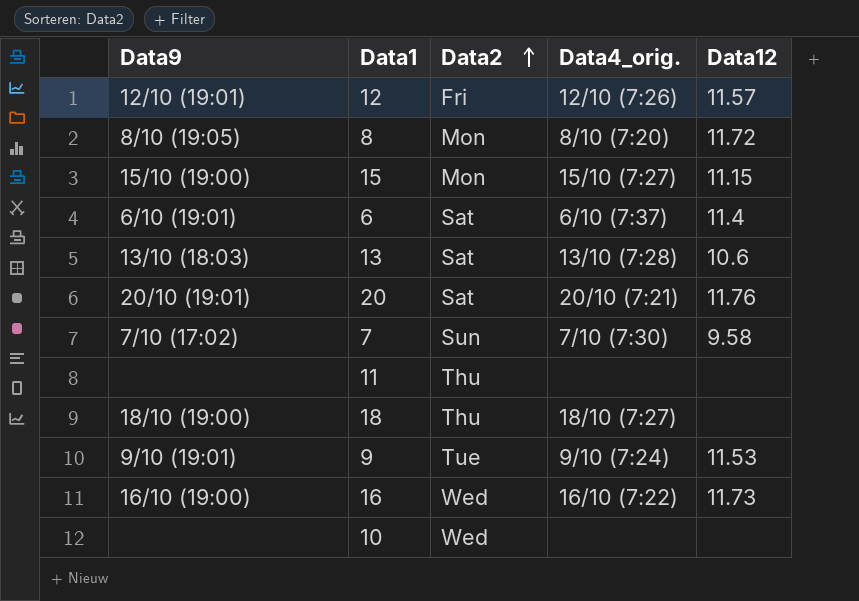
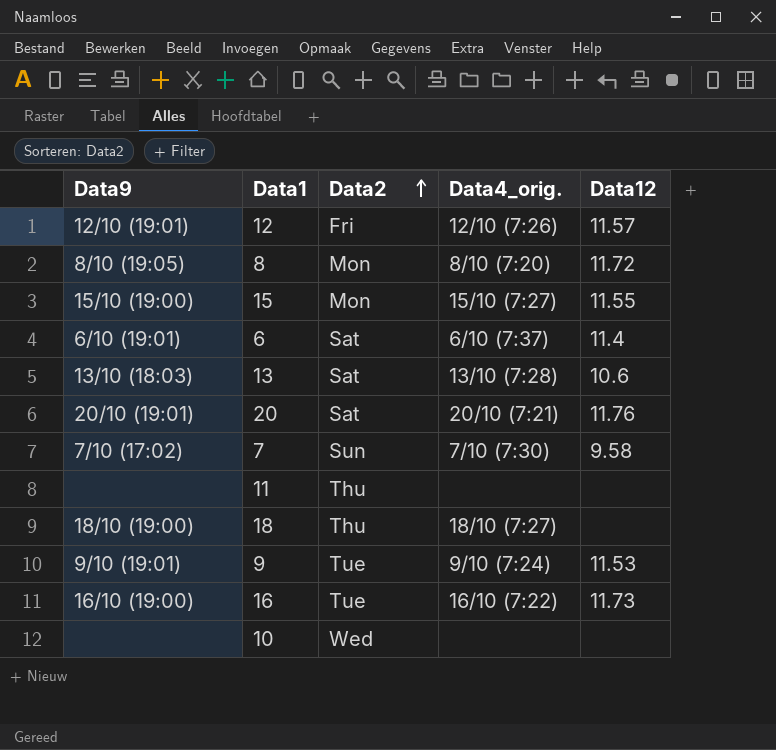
15 | Data12: 11.15 -> 11.55
16 | Data2: Wed -> Tue

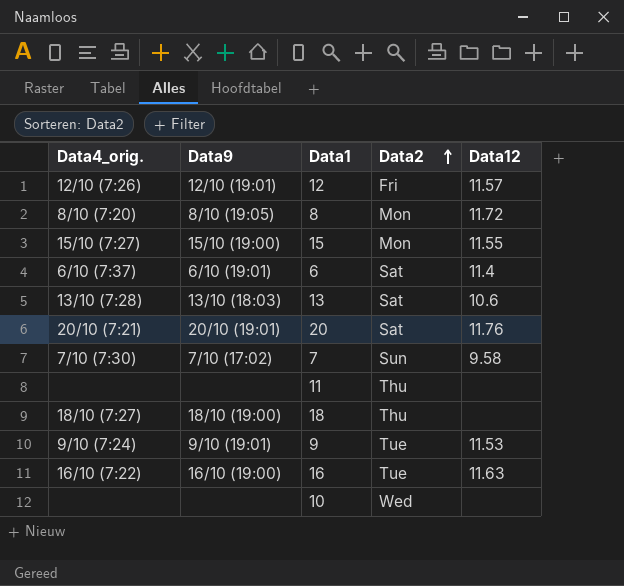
column Data4_orig. | position: 4 -> 1
16 | Data12: 11.73 -> 11.63

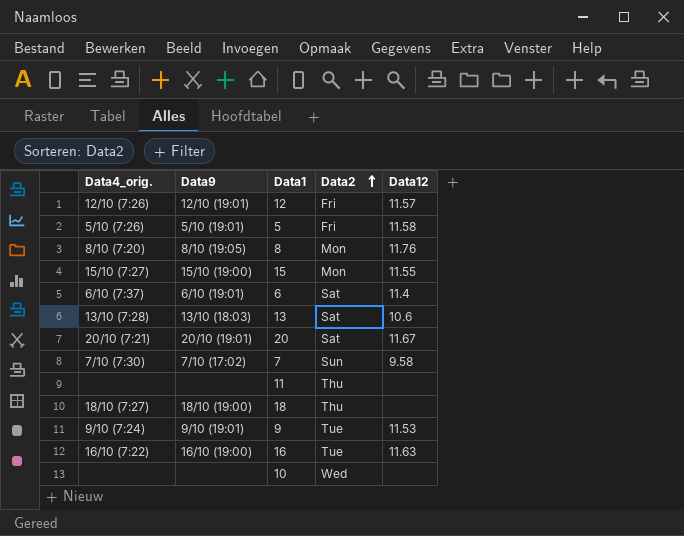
row 5: none -> 5/10 (7:26) | 5/10 (19:01) | Fri | 11.58
8 | Data12: 11.72 -> 11.76
20 | Data12: 11.76 -> 11.67

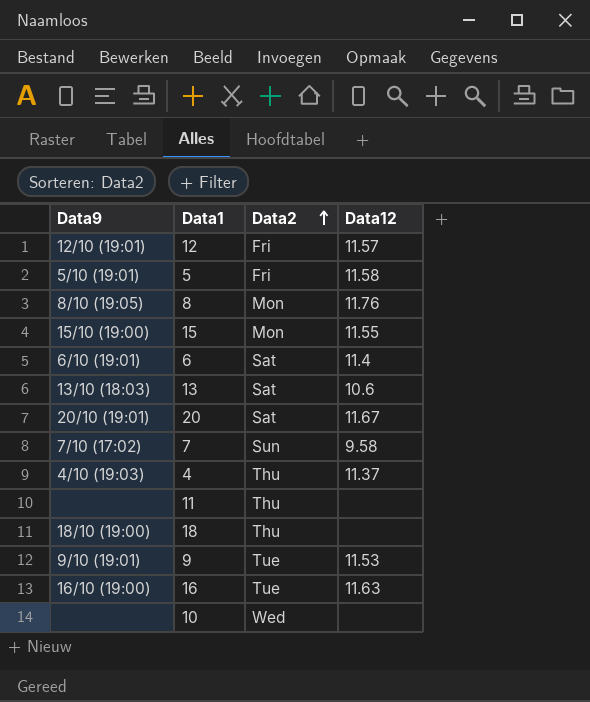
column Data4_orig. | position: 1 -> none
row 4: none -> 4/10 (19:03) | Thu | 11.37

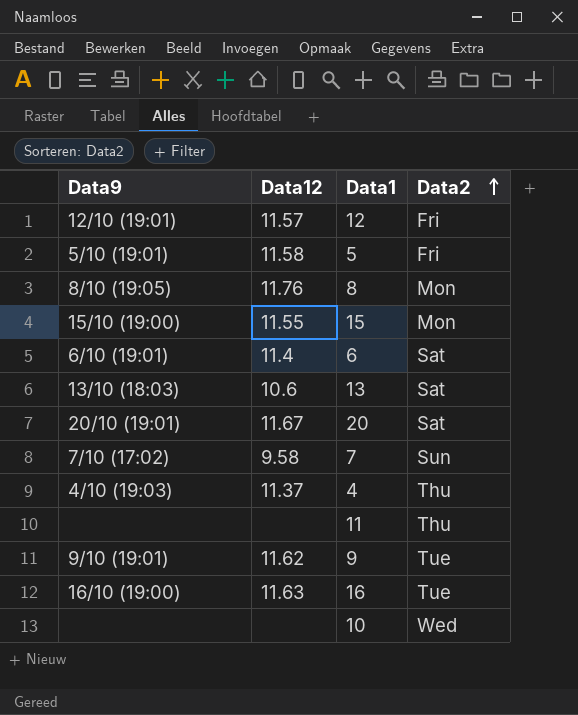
column Data12 | position: 4 -> 2
row 18: 18/10 (19:00) | Thu | none -> none
9 | Data12: 11.53 -> 11.62

